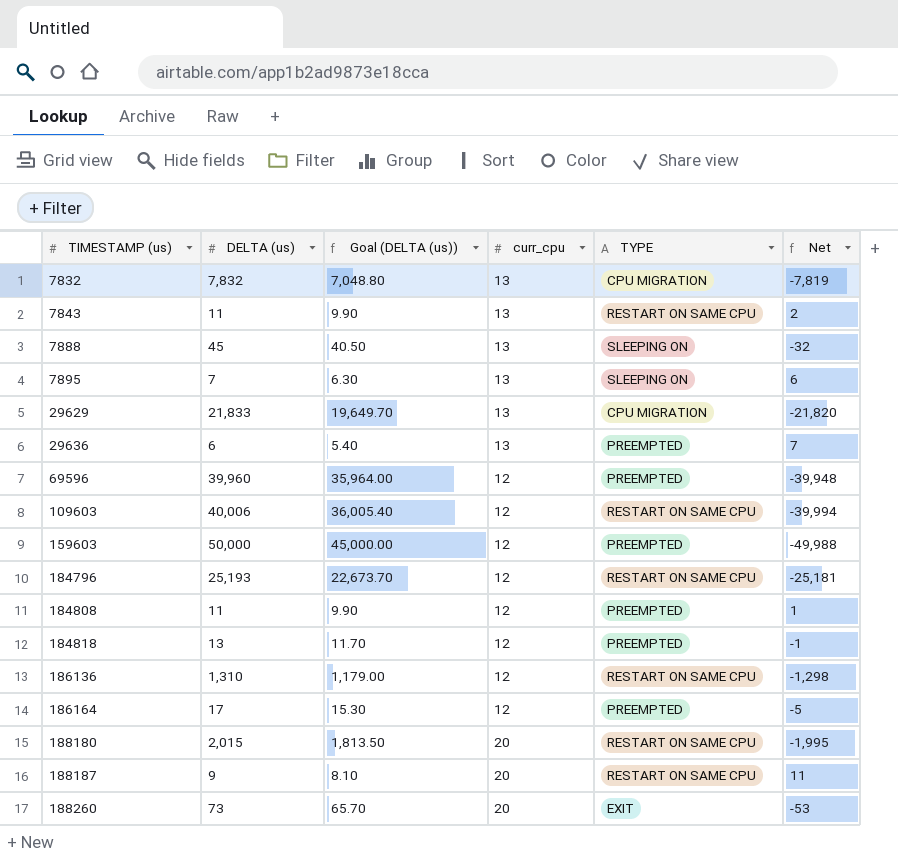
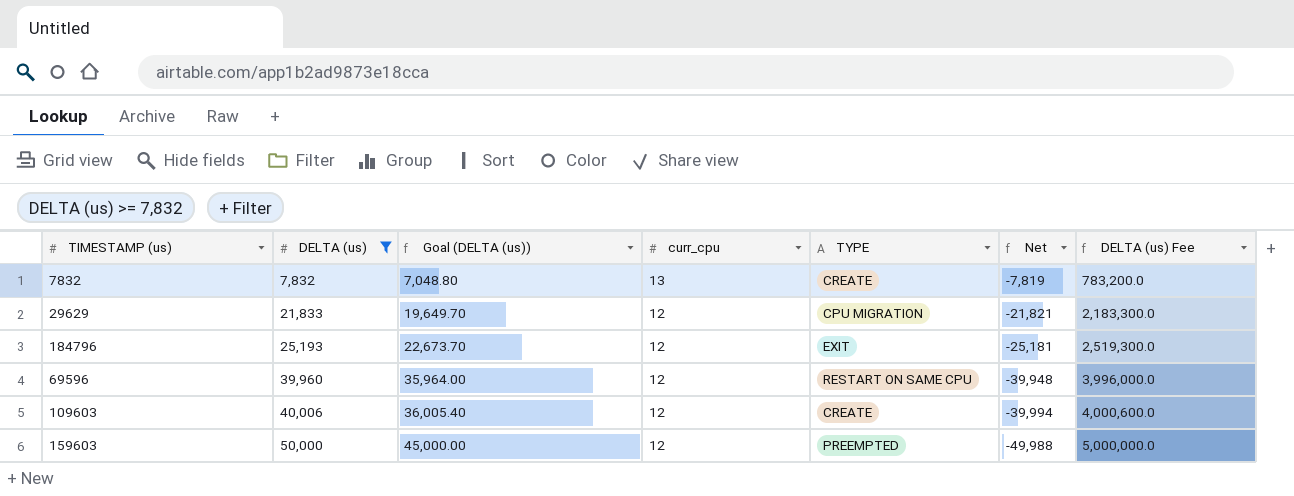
filter: none -> DELTA (us) >= 7,832
row order: TIMESTAMP (us) ascending -> DELTA (us) ascending
column DELTA (us) Fee | formula: none -> [DELTA (us)] * 100
7832 | TYPE: CPU MIGRATION -> CREATE
29629 | curr_cpu: 13 -> 12
29629 | Net: -21,820 -> -21,821
184796 | TYPE: RESTART ON SAME CPU -> EXIT
69596 | TYPE: PREEMPTED -> RESTART ON SAME CPU
109603 | TYPE: RESTART ON SAME CPU -> CREATE

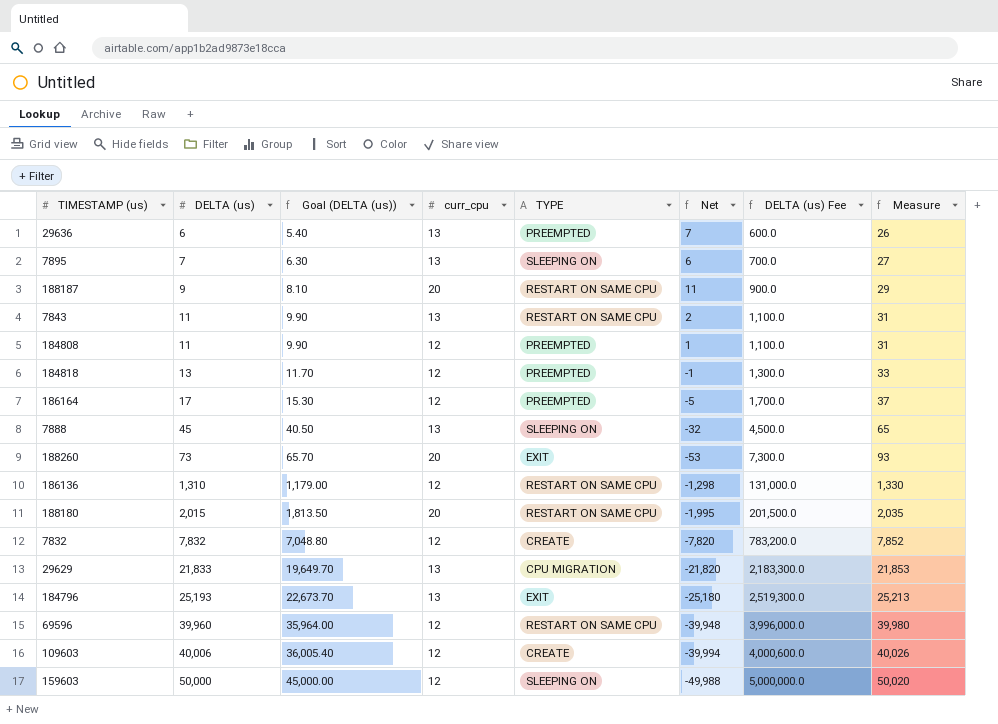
filter: DELTA (us) >= 7,832 -> none
column Measure | formula: none -> [DELTA (us)] + 20
7832 | curr_cpu: 13 -> 12
7832 | Net: -7,819 -> -7,820
29629 | curr_cpu: 12 -> 13
29629 | Net: -21,821 -> -21,820
184796 | curr_cpu: 12 -> 13
184796 | Net: -25,181 -> -25,180
159603 | TYPE: PREEMPTED -> SLEEPING ON

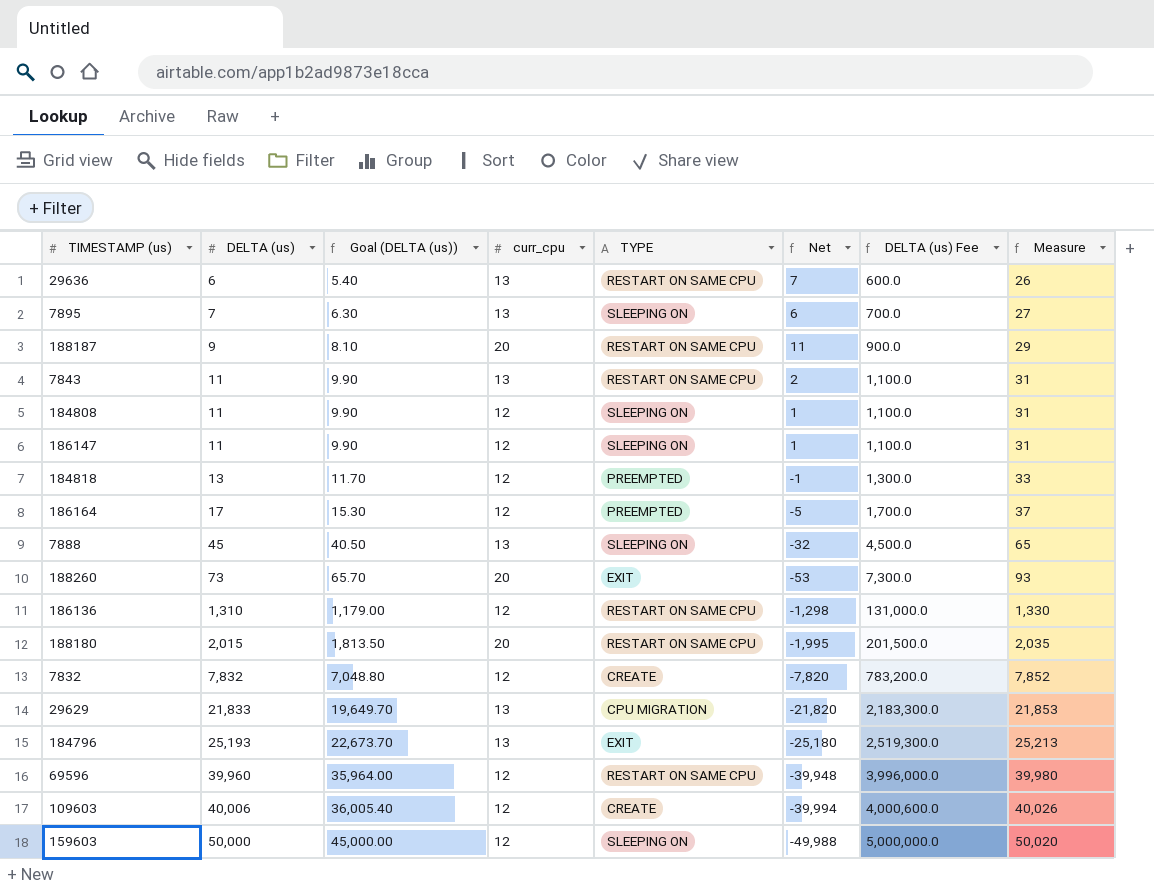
29636 | TYPE: PREEMPTED -> RESTART ON SAME CPU
184808 | TYPE: PREEMPTED -> SLEEPING ON
row 186147: none -> 11 | 9.90 | 12 | SLEEPING ON | 1 | 1,100.0 | 31

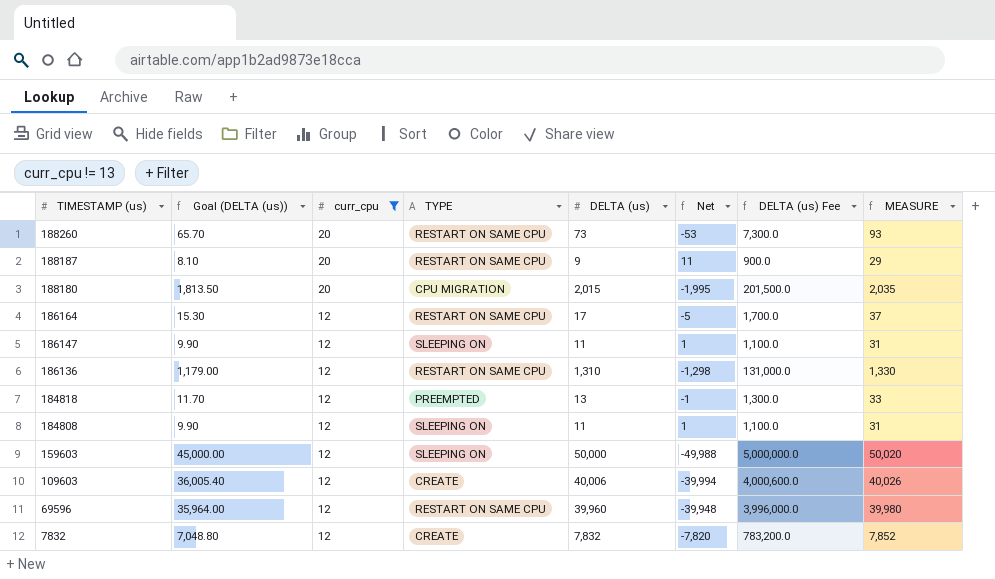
filter: none -> curr_cpu != 13
row order: DELTA (us) ascending -> TIMESTAMP (us) descending
column DELTA (us) | position: 2 -> 5
column name: Measure -> MEASURE
188260 | TYPE: EXIT -> RESTART ON SAME CPU
188180 | TYPE: RESTART ON SAME CPU -> CPU MIGRATION
186164 | TYPE: PREEMPTED -> RESTART ON SAME CPU

